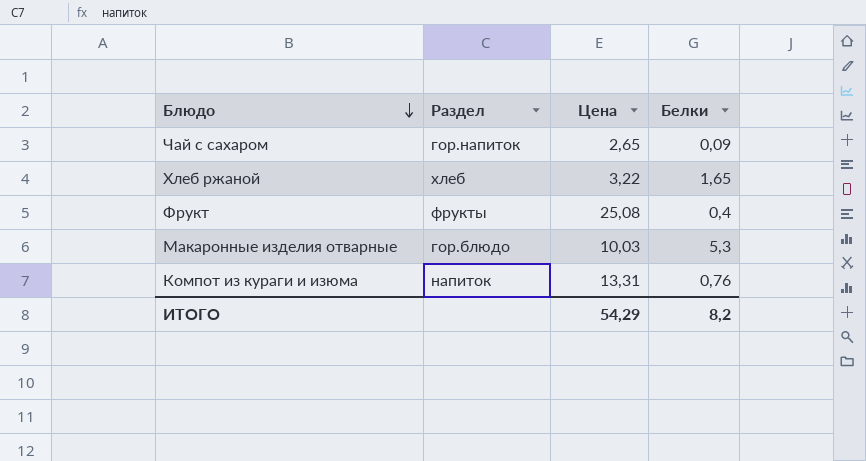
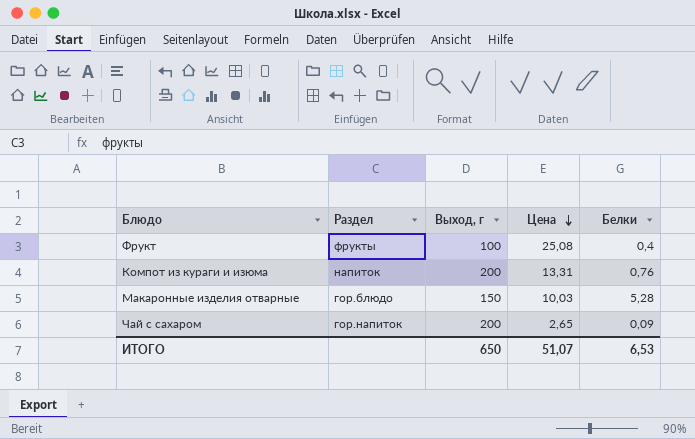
row order: Блюдо descending -> Цена descending
column Выход, г | position: none -> 3
row Хлеб ржаной: хлеб | 3,22 | 1,65 -> none
Макаронные изделия отварные | Белки: 5,3 -> 5,28
ИТОГО | Цена: 54,29 -> 51,07
ИТОГО | Белки: 8,2 -> 6,53

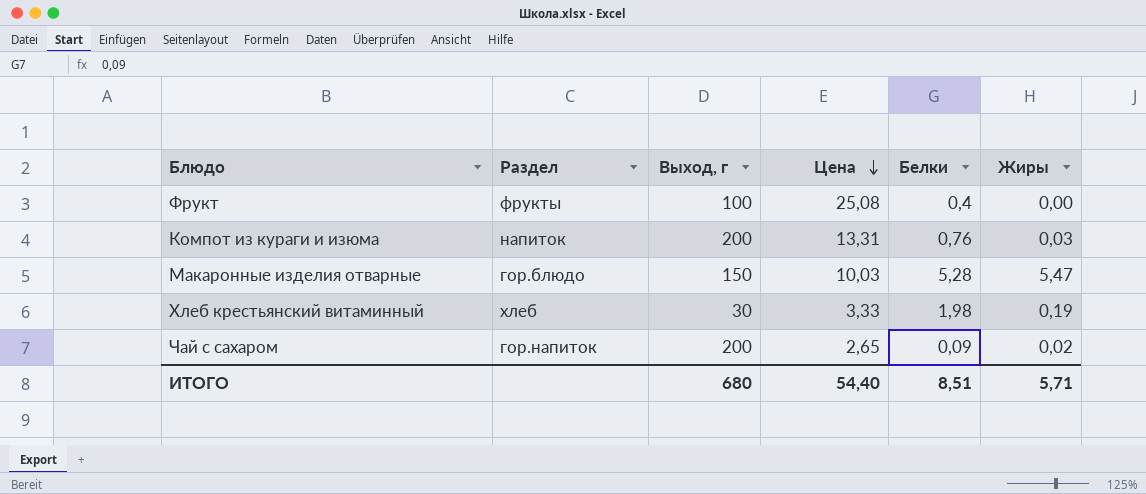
column Жиры | position: none -> 6
row Хлеб крестьянский витаминный: none -> хлеб | 30 | 3,33 | 1,98 | 0,19
ИТОГО | Выход, г: 650 -> 680
ИТОГО | Цена: 51,07 -> 54,40
ИТОГО | Белки: 6,53 -> 8,51

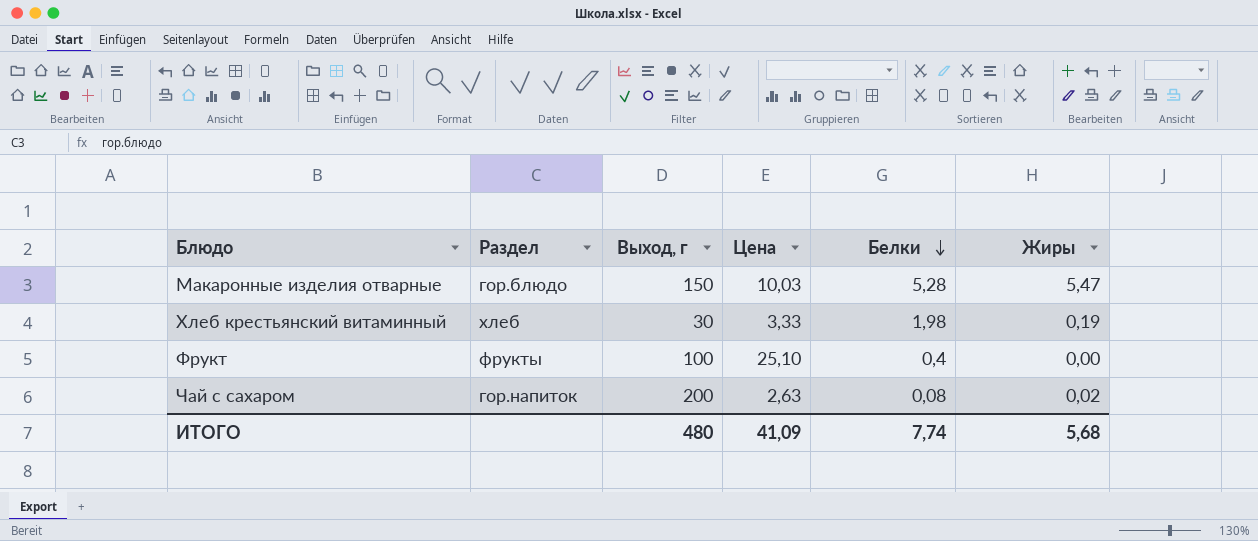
row order: Цена descending -> Белки descending
row Компот из кураги и изюма: напиток | 200 | 13,31 | 0,76 | 0,03 -> none
Фрукт | Цена: 25,08 -> 25,10
Чай с сахаром | Цена: 2,65 -> 2,63
Чай с сахаром | Белки: 0,09 -> 0,08
ИТОГО | Выход, г: 680 -> 480
ИТОГО | Цена: 54,40 -> 41,09
ИТОГО | Белки: 8,51 -> 7,74
ИТОГО | Жиры: 5,71 -> 5,68

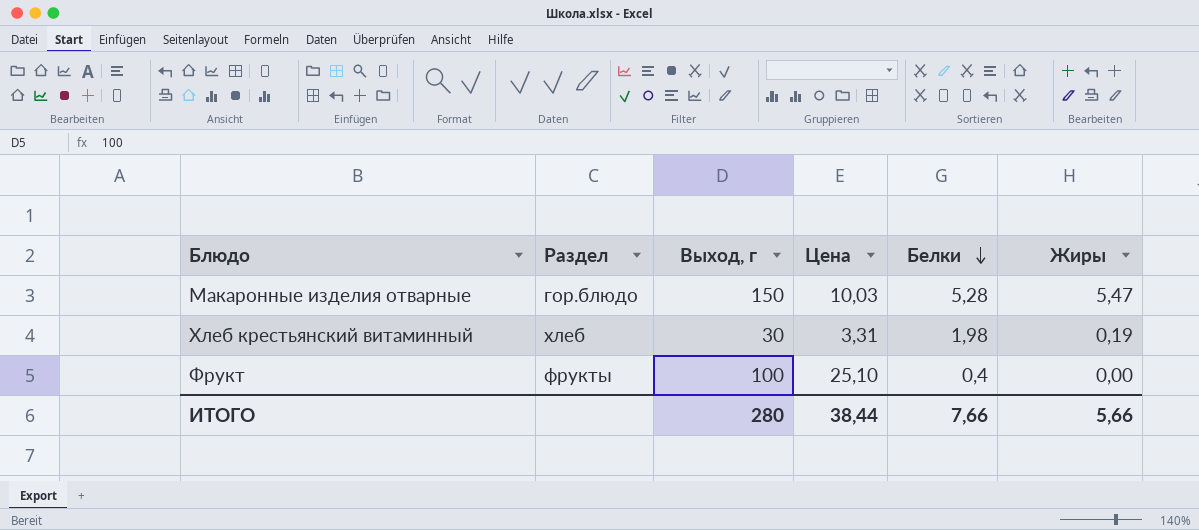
row Чай с сахаром: гор.напиток | 200 | 2,63 | 0,08 | 0,02 -> none
Хлеб крестьянский витаминный | Цена: 3,33 -> 3,31
ИТОГО | Выход, г: 480 -> 280
ИТОГО | Цена: 41,09 -> 38,44
ИТОГО | Белки: 7,74 -> 7,66
ИТОГО | Жиры: 5,68 -> 5,66

